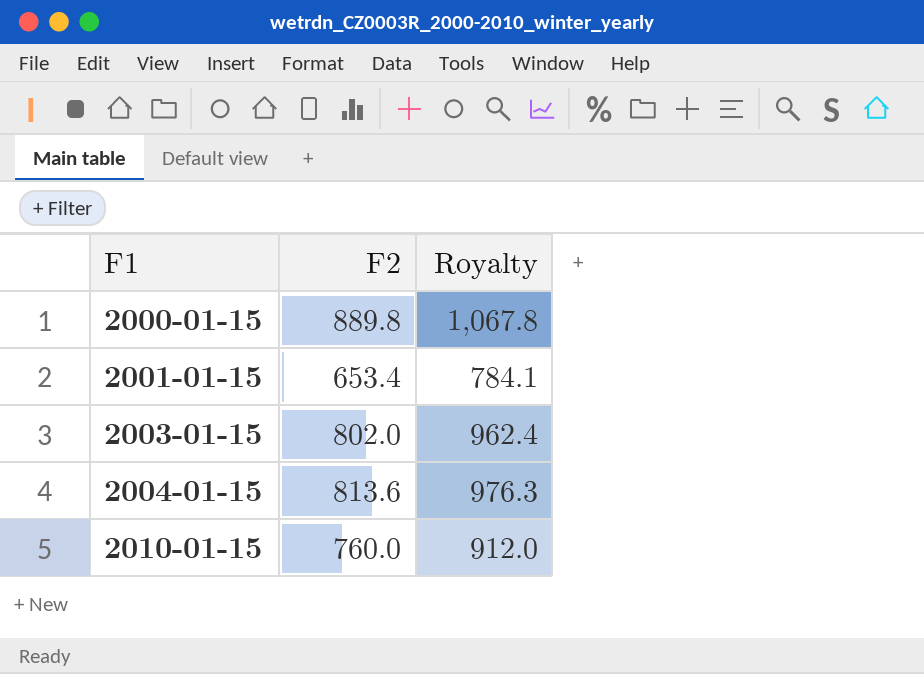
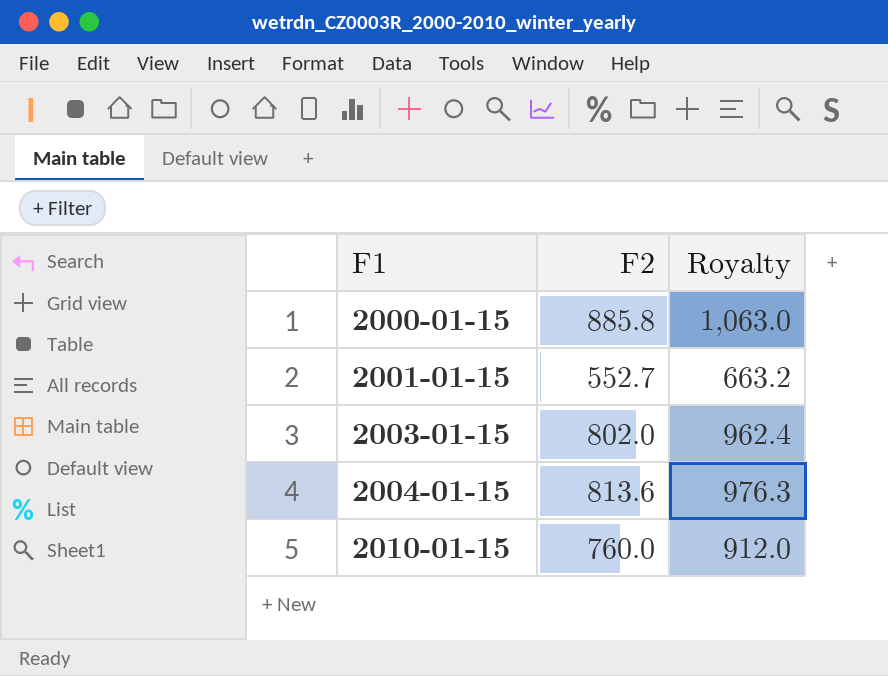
2000-01-15 | F2: 889.8 -> 885.8
2000-01-15 | Royalty: 1,067.8 -> 1,063.0
2001-01-15 | F2: 653.4 -> 552.7
2001-01-15 | Royalty: 784.1 -> 663.2

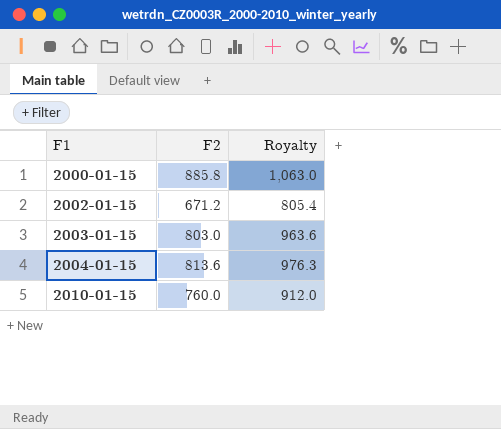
row 2001-01-15: 552.7 | 663.2 -> none
row 2002-01-15: none -> 671.2 | 805.4
2003-01-15 | F2: 802.0 -> 803.0
2003-01-15 | Royalty: 962.4 -> 963.6

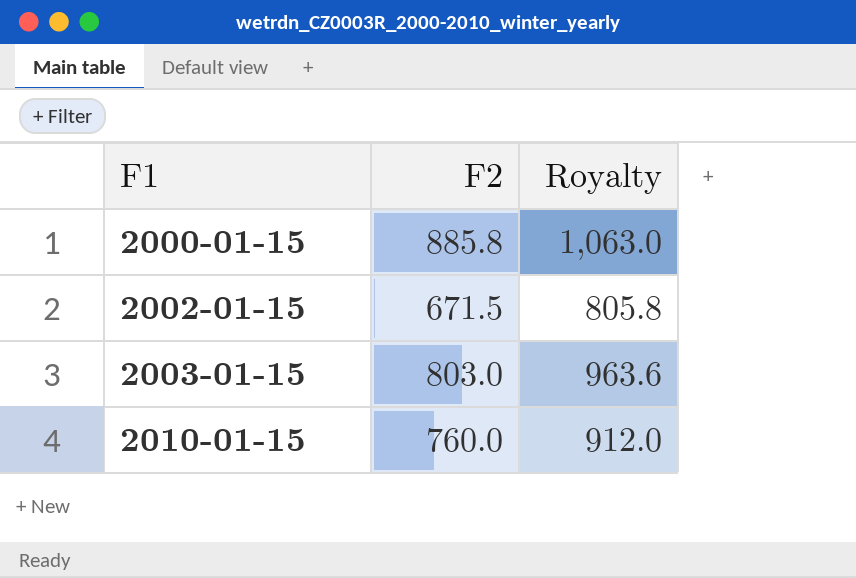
row 2004-01-15: 813.6 | 976.3 -> none
2002-01-15 | F2: 671.2 -> 671.5
2002-01-15 | Royalty: 805.4 -> 805.8

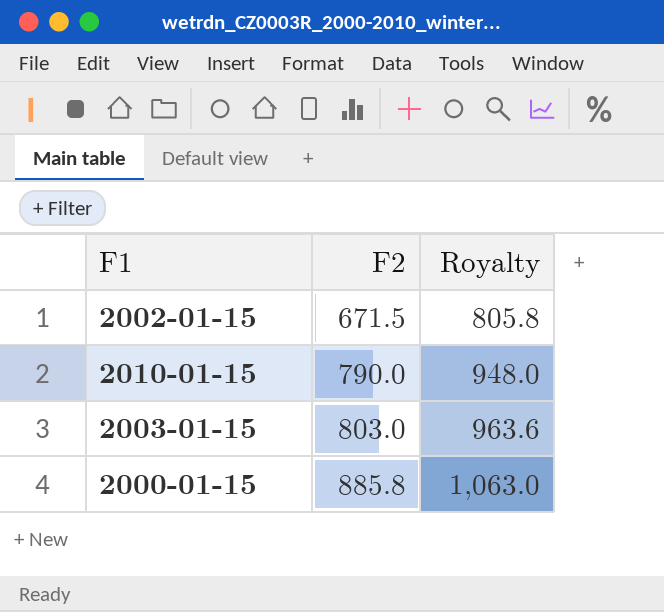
row order: F1 ascending -> F2 ascending
2010-01-15 | F2: 760.0 -> 790.0
2010-01-15 | Royalty: 912.0 -> 948.0

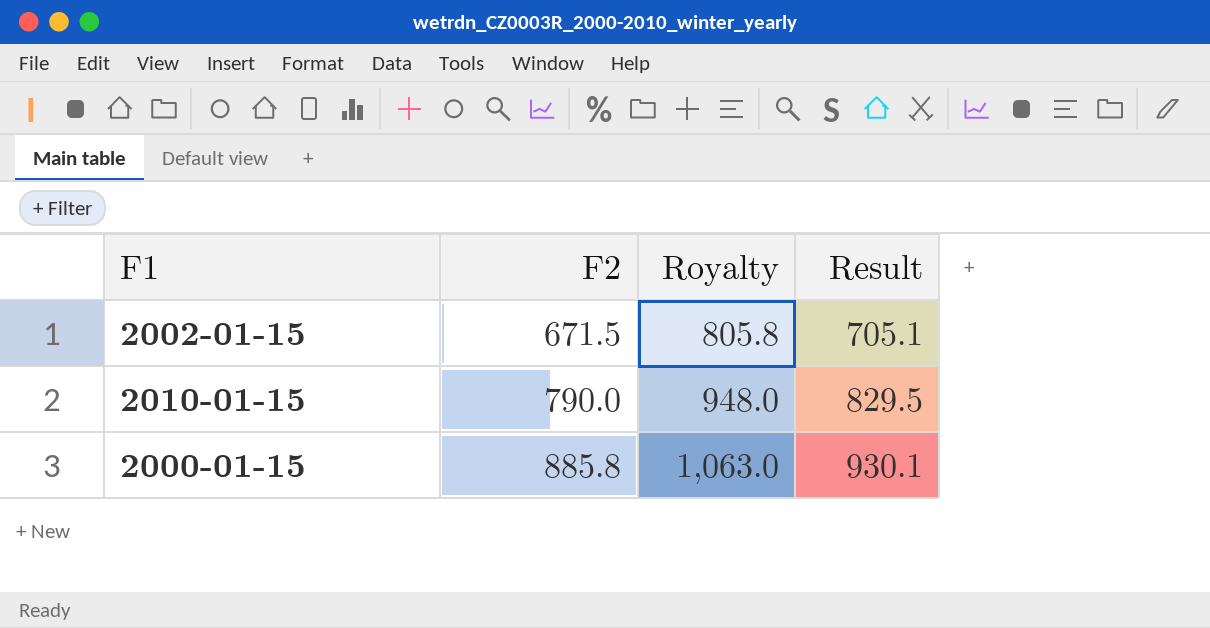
column Result | formula: none -> [F2] * 1.05
row 2003-01-15: 803.0 | 963.6 -> none

